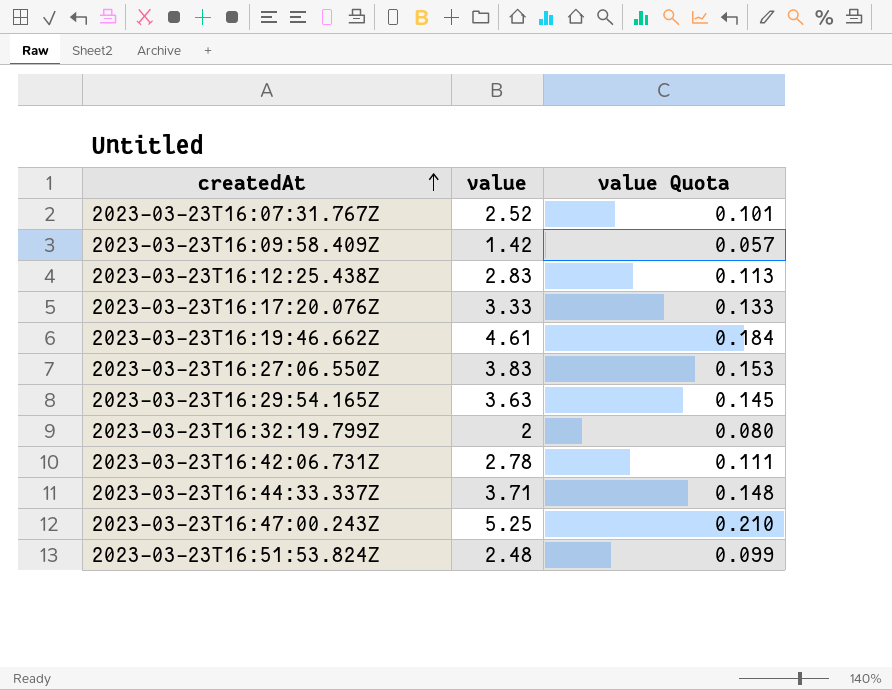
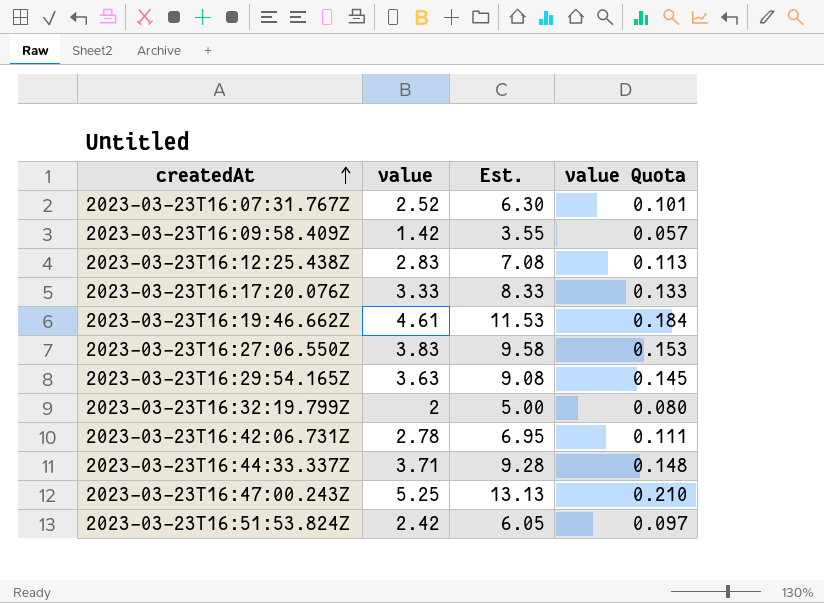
column Est. | formula: none -> [value] * 2.5
2023-03-23T16:51:53.824Z | value: 2.48 -> 2.42
2023-03-23T16:51:53.824Z | value Quota: 0.099 -> 0.097

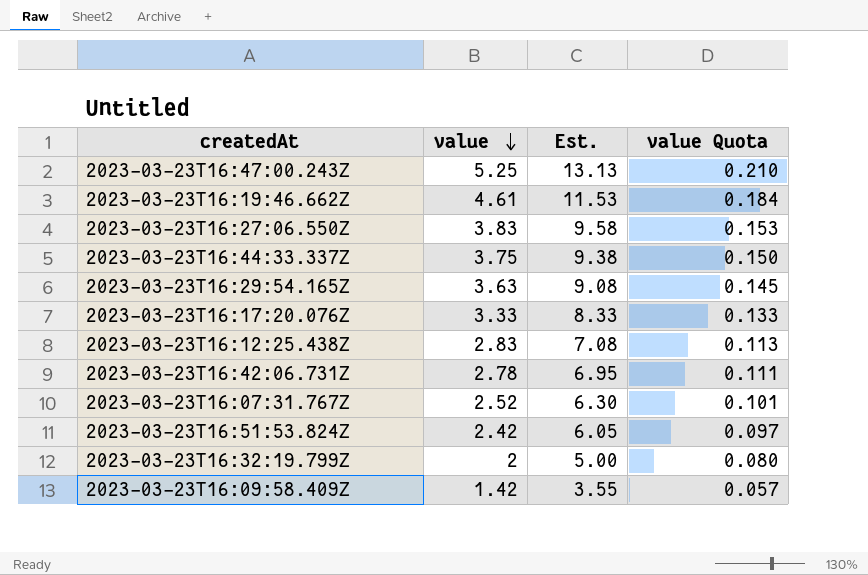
row order: createdAt ascending -> value descending
2023-03-23T16:44:33.337Z | value: 3.71 -> 3.75
2023-03-23T16:44:33.337Z | Est.: 9.28 -> 9.38
2023-03-23T16:44:33.337Z | value Quota: 0.148 -> 0.150

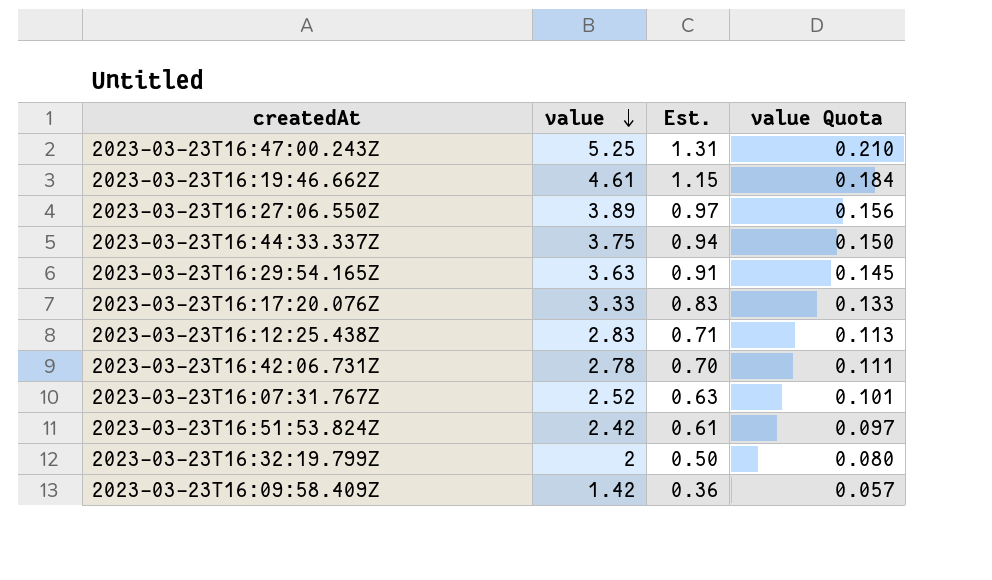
column Est. | formula: [value] * 2.5 -> [value] * 0.25
2023-03-23T16:27:06.550Z | value: 3.83 -> 3.89
2023-03-23T16:27:06.550Z | value Quota: 0.153 -> 0.156

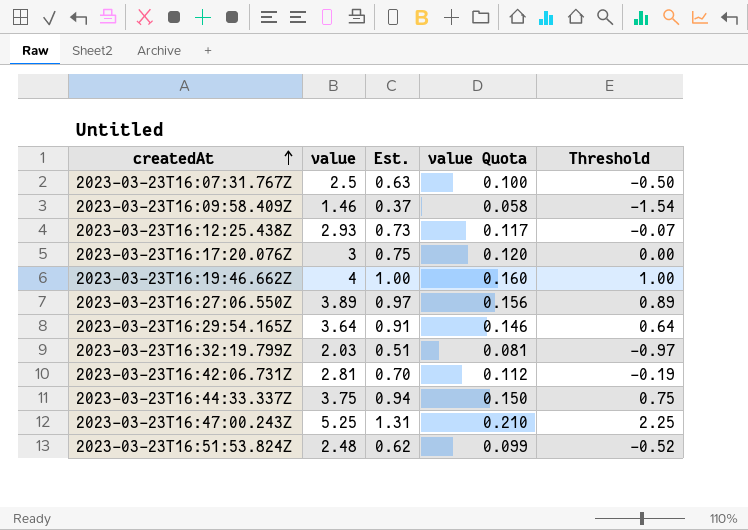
row order: value descending -> createdAt ascending
column Threshold | formula: none -> [value] - 3
2023-03-23T16:07:31.767Z | value: 2.52 -> 2.5
2023-03-23T16:07:31.767Z | value Quota: 0.101 -> 0.100
2023-03-23T16:09:58.409Z | value: 1.42 -> 1.46
2023-03-23T16:09:58.409Z | Est.: 0.36 -> 0.37
2023-03-23T16:09:58.409Z | value Quota: 0.057 -> 0.058
2023-03-23T16:12:25.438Z | value: 2.83 -> 2.93
2023-03-23T16:12:25.438Z | Est.: 0.71 -> 0.73
2023-03-23T16:12:25.438Z | value Quota: 0.113 -> 0.117
2023-03-23T16:17:20.076Z | value: 3.33 -> 3
2023-03-23T16:17:20.076Z | Est.: 0.83 -> 0.75
2023-03-23T16:17:20.076Z | value Quota: 0.133 -> 0.120
2023-03-23T16:19:46.662Z | value: 4.61 -> 4
2023-03-23T16:19:46.662Z | Est.: 1.15 -> 1.00
2023-03-23T16:19:46.662Z | value Quota: 0.184 -> 0.160
2023-03-23T16:29:54.165Z | value: 3.63 -> 3.64
2023-03-23T16:29:54.165Z | value Quota: 0.145 -> 0.146
2023-03-23T16:32:19.799Z | value: 2 -> 2.03
2023-03-23T16:32:19.799Z | Est.: 0.50 -> 0.51
2023-03-23T16:32:19.799Z | value Quota: 0.080 -> 0.081
2023-03-23T16:42:06.731Z | value: 2.78 -> 2.81
2023-03-23T16:42:06.731Z | value Quota: 0.111 -> 0.112
2023-03-23T16:51:53.824Z | value: 2.42 -> 2.48
2023-03-23T16:51:53.824Z | Est.: 0.61 -> 0.62
2023-03-23T16:51:53.824Z | value Quota: 0.097 -> 0.099

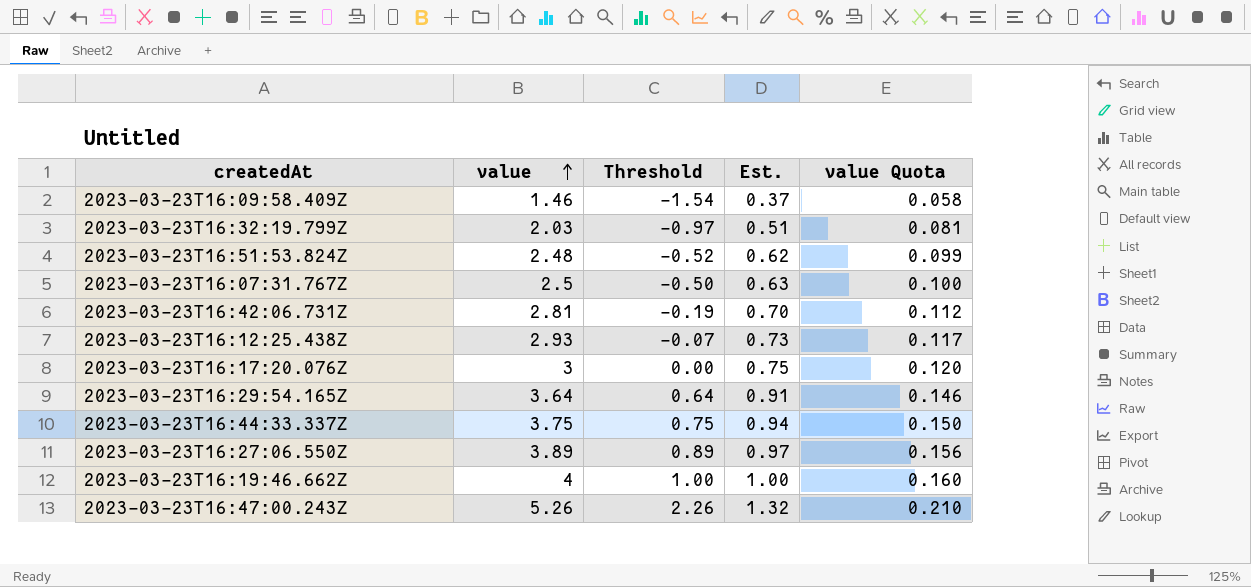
row order: createdAt ascending -> value ascending
column Threshold | position: 5 -> 3
2023-03-23T16:47:00.243Z | value: 5.25 -> 5.26
2023-03-23T16:47:00.243Z | Threshold: 2.25 -> 2.26
2023-03-23T16:47:00.243Z | Est.: 1.31 -> 1.32

